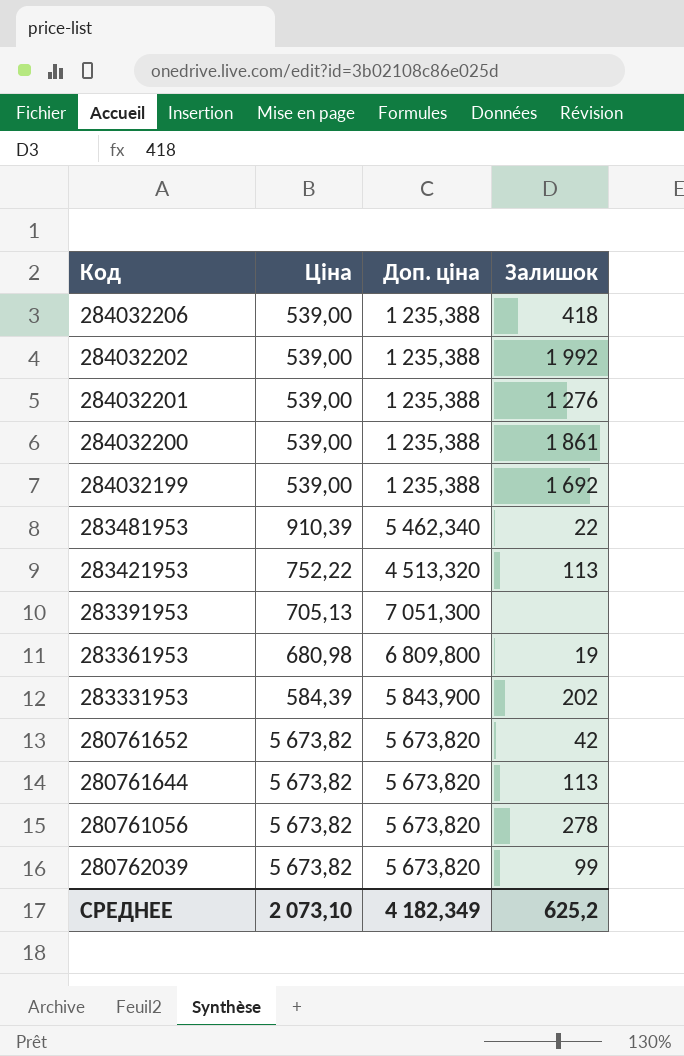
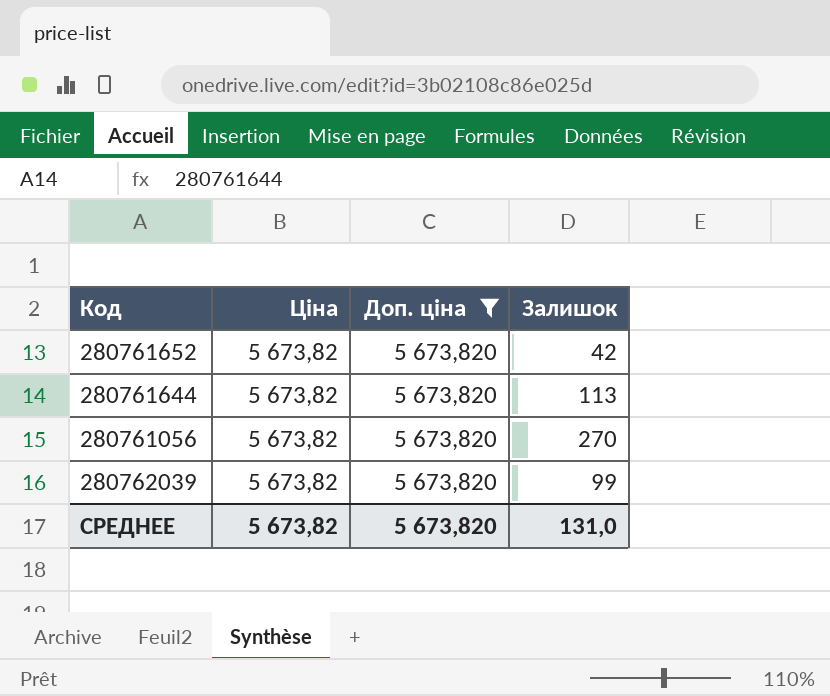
filter: none -> Доп. ціна = 5 673,820
280761056 | Залишок: 278 -> 270
СРЕДНЕЕ | Ціна: 2 073,10 -> 5 673,82
СРЕДНЕЕ | Доп. ціна: 4 182,349 -> 5 673,820
СРЕДНЕЕ | Залишок: 625,2 -> 131,0

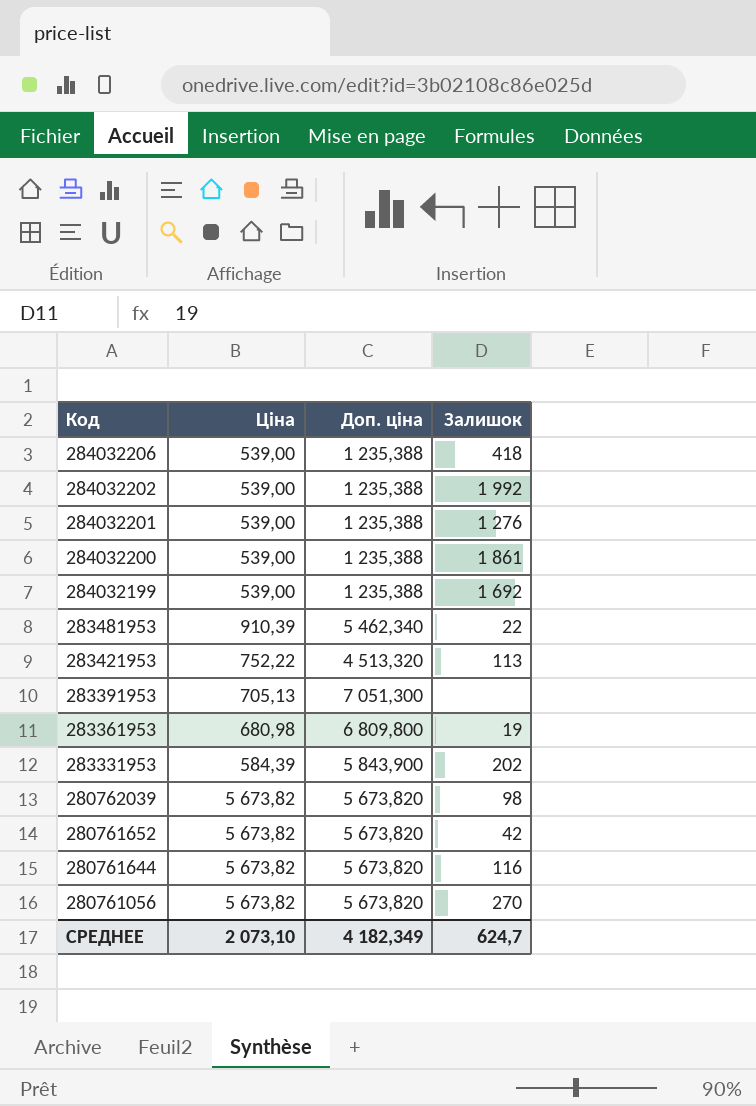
filter: Доп. ціна = 5 673,820 -> none
row order: none -> Код descending
280762039 | Залишок: 99 -> 98
280761644 | Залишок: 113 -> 116
СРЕДНЕЕ | Ціна: 5 673,82 -> 2 073,10
СРЕДНЕЕ | Доп. ціна: 5 673,820 -> 4 182,349
СРЕДНЕЕ | Залишок: 131,0 -> 624,7

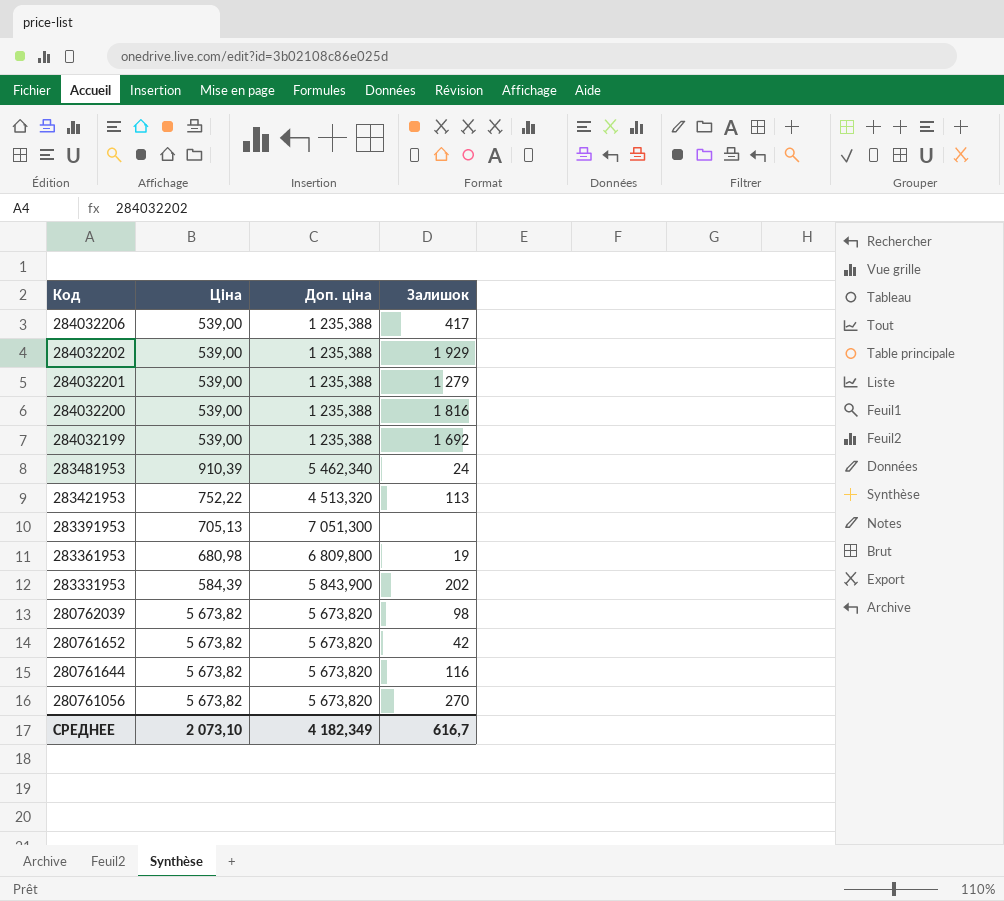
284032206 | Залишок: 418 -> 417
284032202 | Залишок: 1 992 -> 1 929
284032201 | Залишок: 1 276 -> 1 279
284032200 | Залишок: 1 861 -> 1 816
283481953 | Залишок: 22 -> 24
СРЕДНЕЕ | Залишок: 624,7 -> 616,7

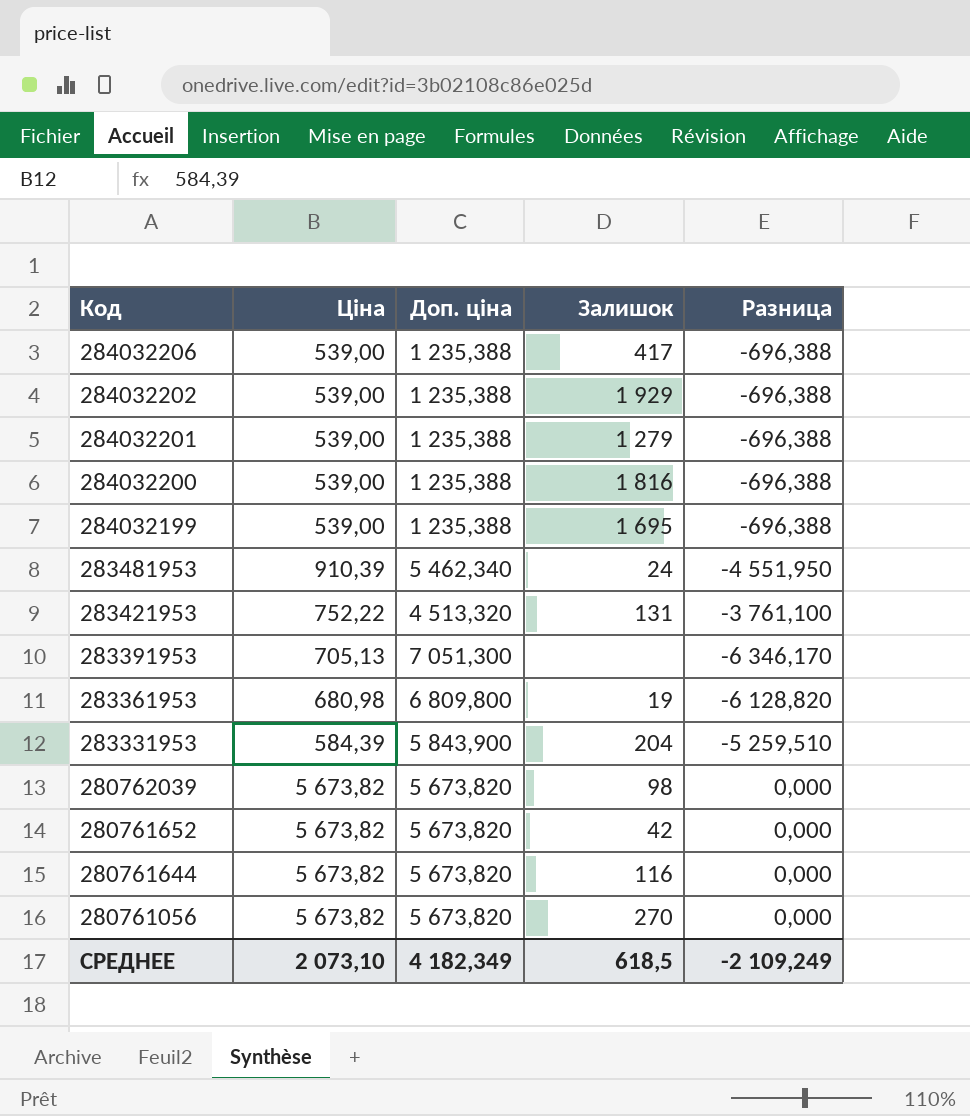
column Разница | formula: none -> [Ціна] - [Доп. ціна]
284032199 | Залишок: 1 692 -> 1 695
283421953 | Залишок: 113 -> 131
283331953 | Залишок: 202 -> 204
СРЕДНЕЕ | Залишок: 616,7 -> 618,5

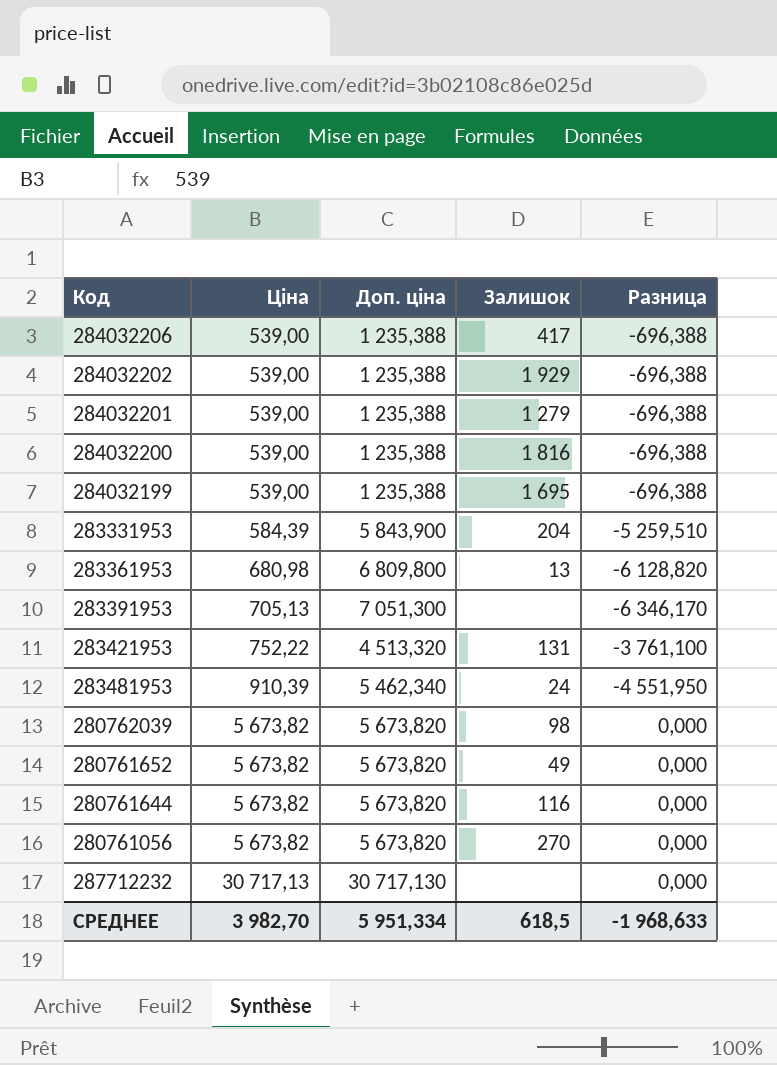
row order: Код descending -> Ціна ascending
283361953 | Залишок: 19 -> 13
280761652 | Залишок: 42 -> 49
row 287712232: none -> 30 717,13 | 30 717,130 | none | 0,000
СРЕДНЕЕ | Ціна: 2 073,10 -> 3 982,70
СРЕДНЕЕ | Доп. ціна: 4 182,349 -> 5 951,334
СРЕДНЕЕ | Разница: -2 109,249 -> -1 968,633

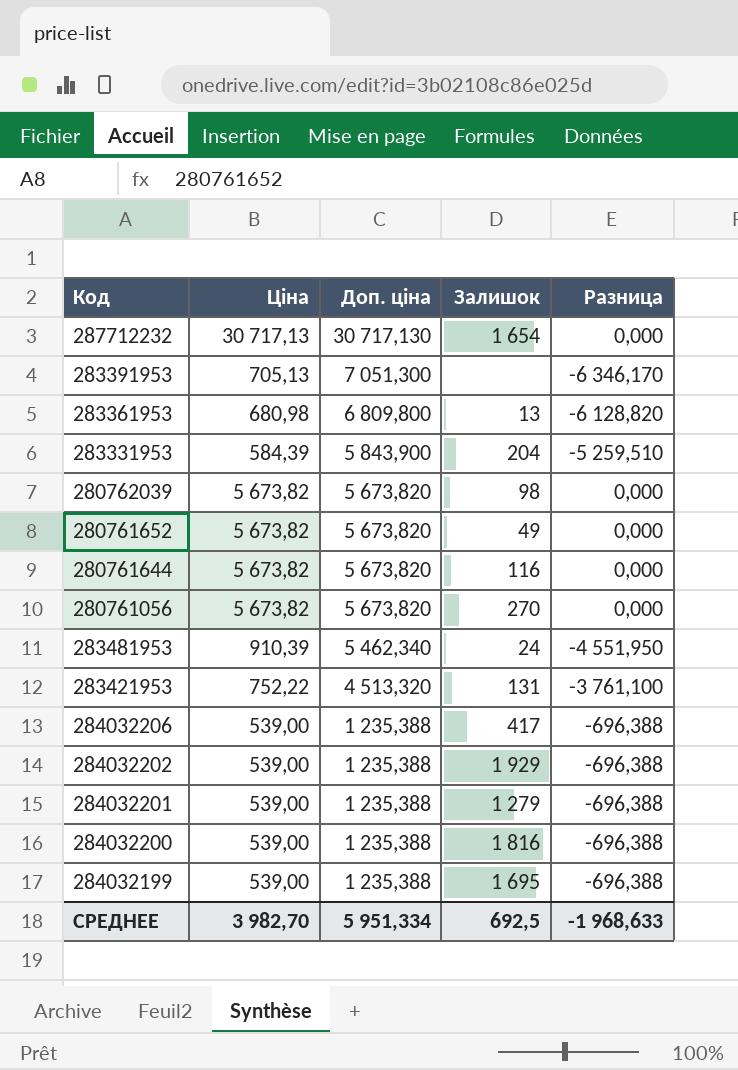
row order: Ціна ascending -> Доп. ціна descending
287712232 | Залишок: none -> 1 654
СРЕДНЕЕ | Залишок: 618,5 -> 692,5

